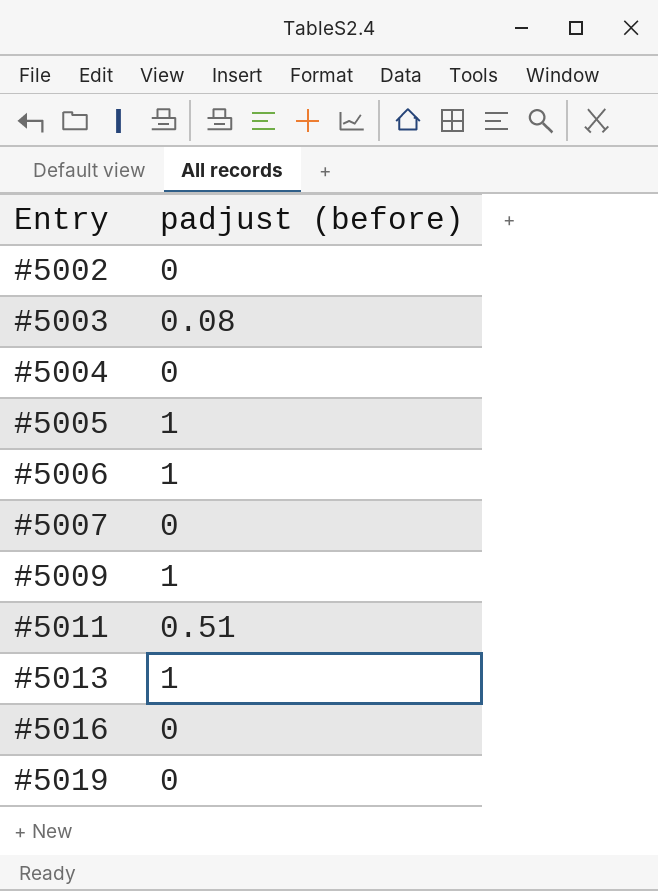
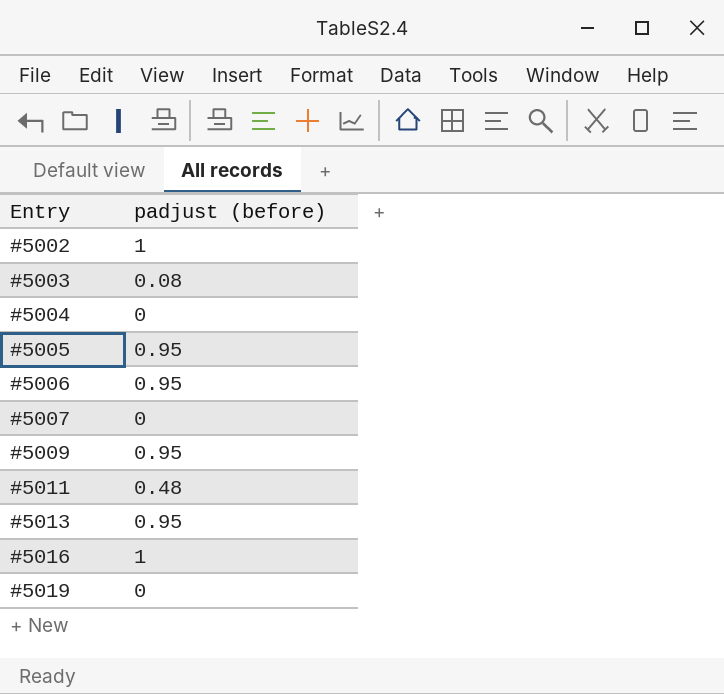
#5002 | padjust (before): 0 -> 1
#5005 | padjust (before): 1 -> 0.95
#5006 | padjust (before): 1 -> 0.95
#5009 | padjust (before): 1 -> 0.95
#5011 | padjust (before): 0.51 -> 0.48
#5013 | padjust (before): 1 -> 0.95
#5016 | padjust (before): 0 -> 1

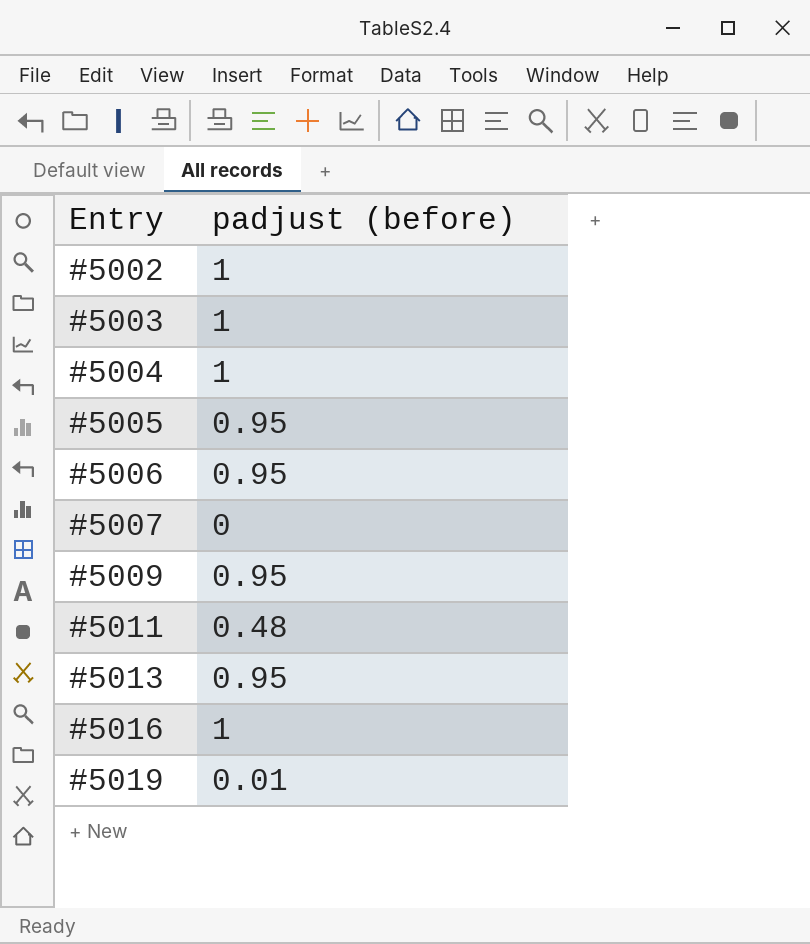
#5003 | padjust (before): 0.08 -> 1
#5004 | padjust (before): 0 -> 1
#5019 | padjust (before): 0 -> 0.01

